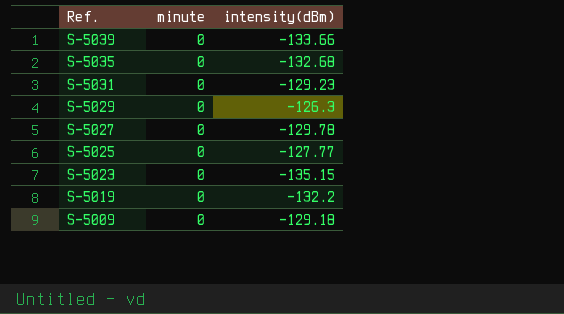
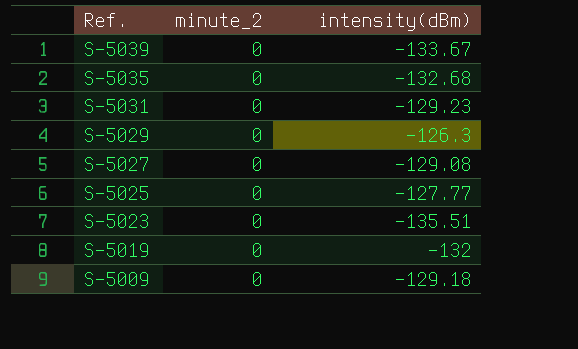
column name: minute -> minute_2
S-5039 | intensity(dBm): -133.66 -> -133.67
S-5027 | intensity(dBm): -129.78 -> -129.08
S-5023 | intensity(dBm): -135.15 -> -135.51
S-5019 | intensity(dBm): -132.2 -> -132

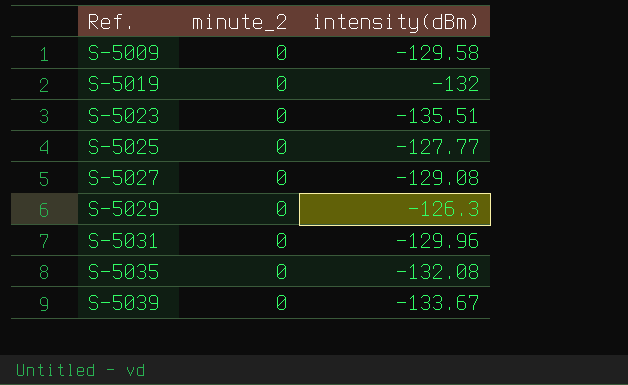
row order: Ref. descending -> Ref. ascending
S-5009 | intensity(dBm): -129.18 -> -129.58
S-5031 | intensity(dBm): -129.23 -> -129.96
S-5035 | intensity(dBm): -132.68 -> -132.08

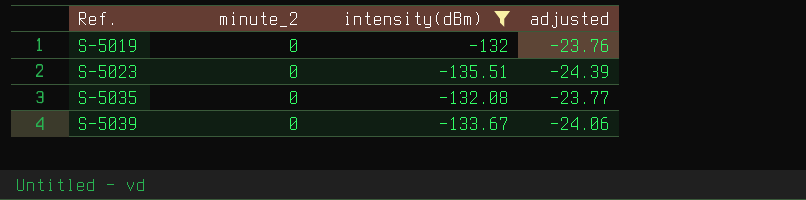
filter: none -> intensity(dBm) <= -132
column adjusted | formula: none -> [intensity(dBm)] * 0.18

